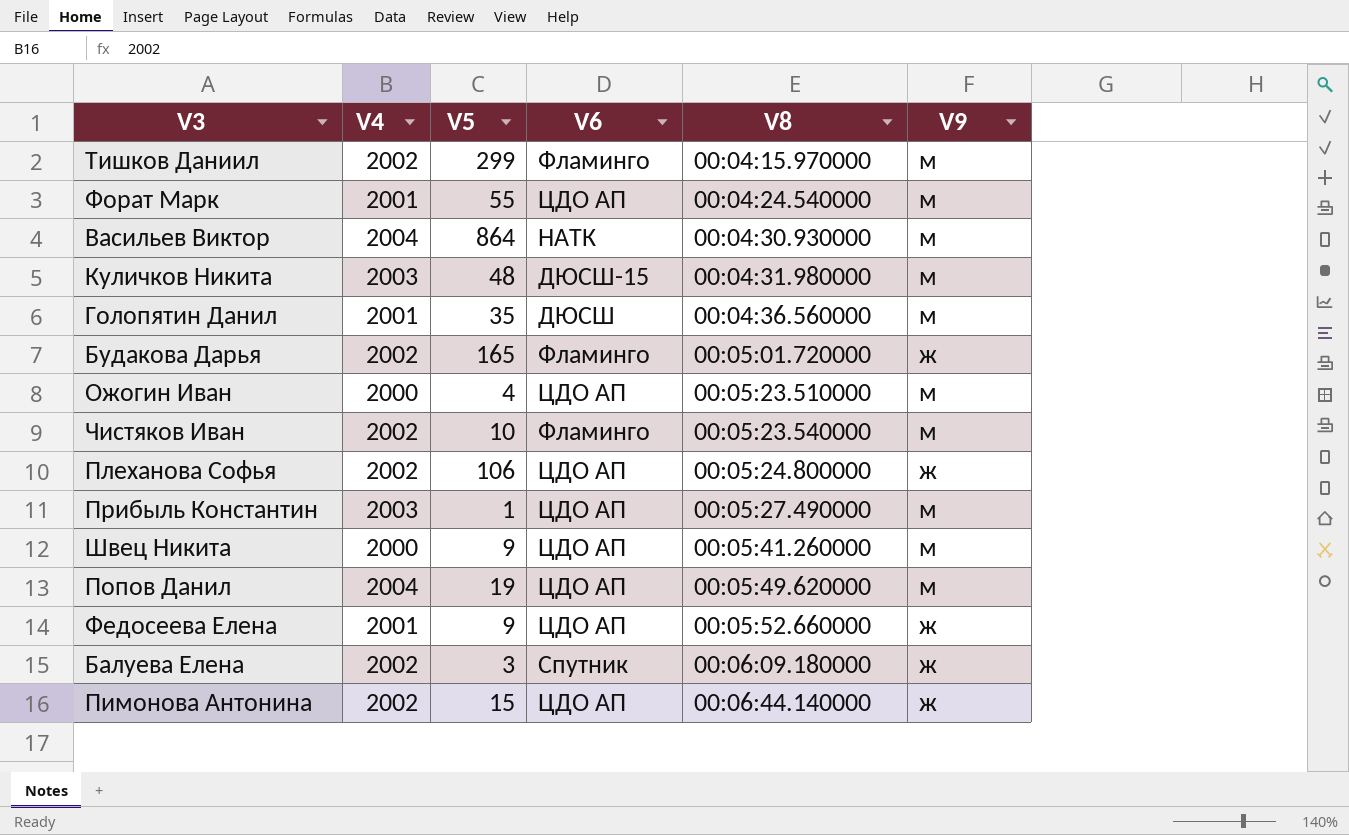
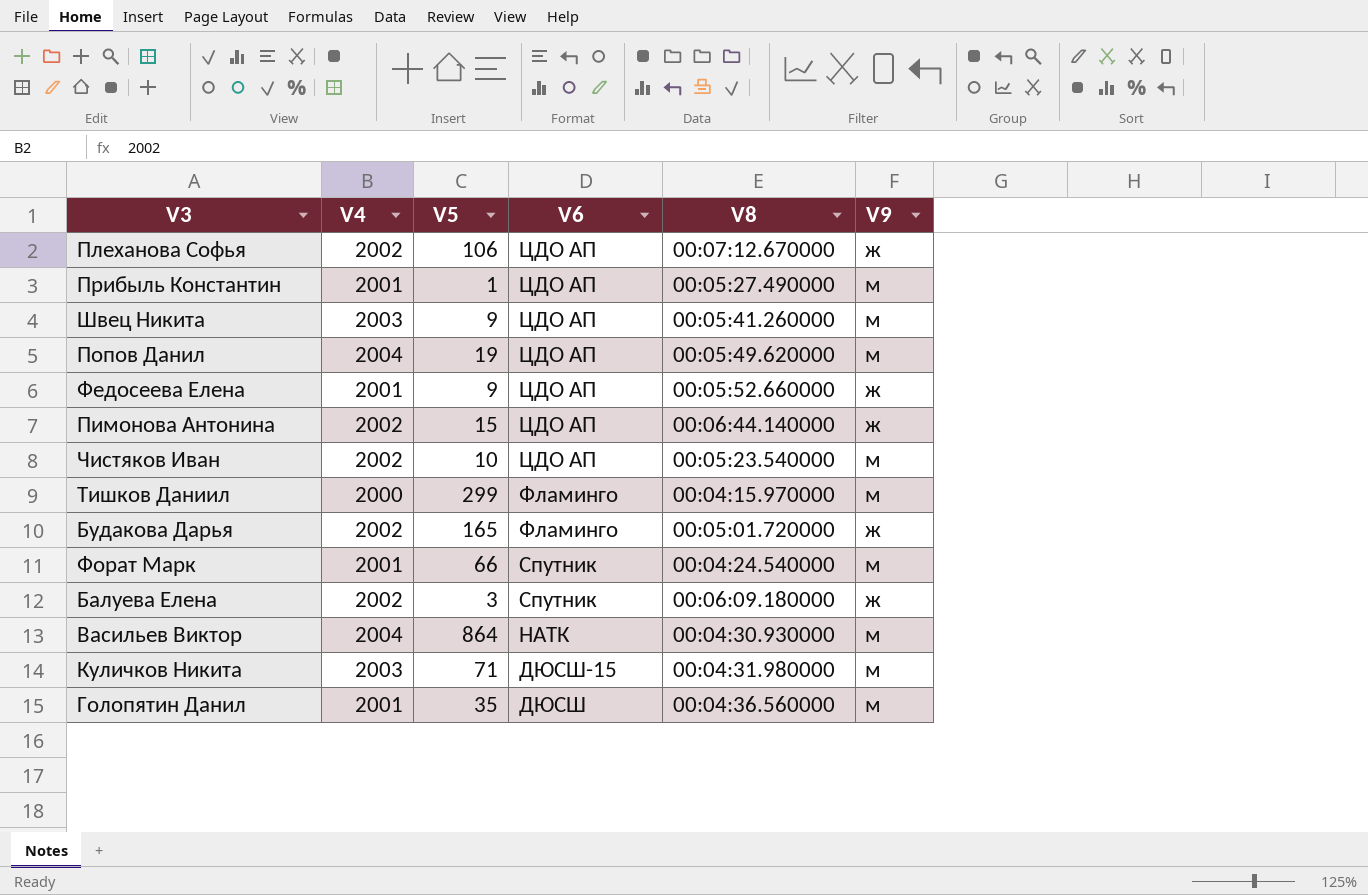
row order: V8 ascending -> V6 descending
row Ожогин Иван: 2000 | 4 | ЦДО АП | 00:05:23.510000 | м -> none
Плеханова Софья | V8: 00:05:24.800000 -> 00:07:12.670000
Прибыль Константин | V4: 2003 -> 2001
Швец Никита | V4: 2000 -> 2003
Чистяков Иван | V6: Фламинго -> ЦДО АП
Тишков Даниил | V4: 2002 -> 2000
Форат Марк | V5: 55 -> 66
Форат Марк | V6: ЦДО АП -> Спутник
Куличков Никита | V5: 48 -> 71

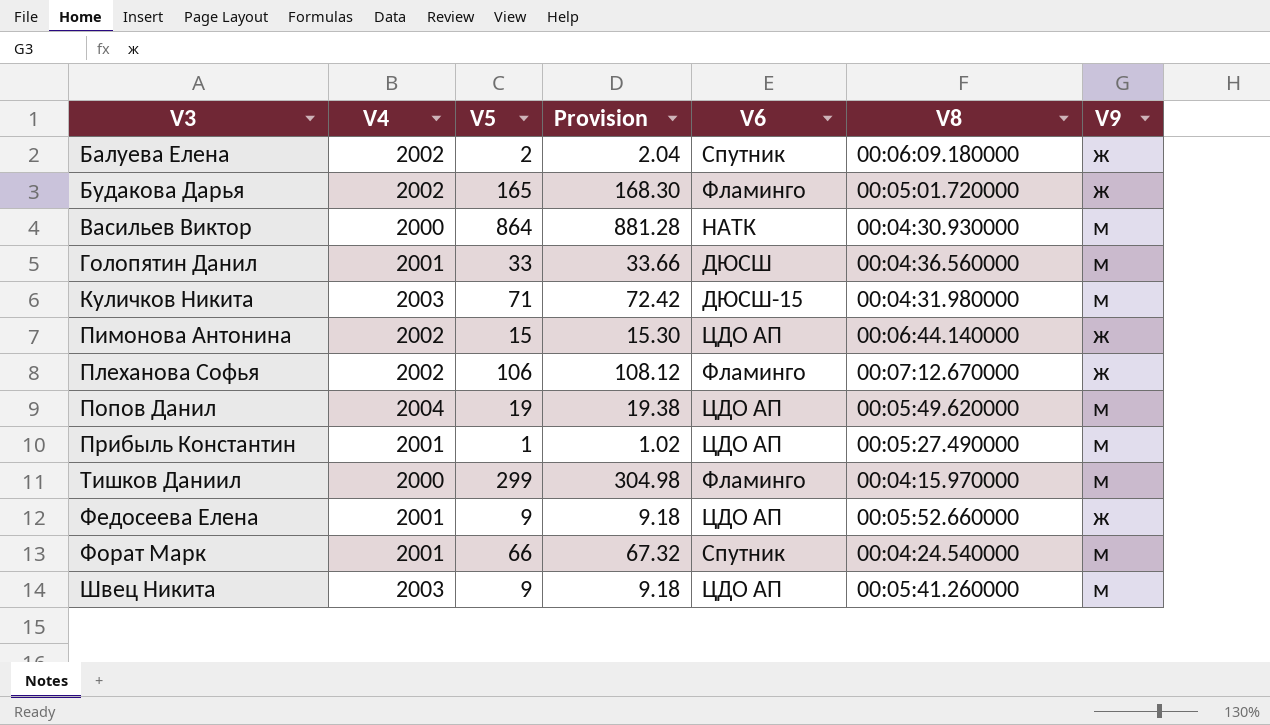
row order: V6 descending -> V3 ascending
column Provision | formula: none -> [V5] * 1.02
row Чистяков Иван: 2002 | 10 | ЦДО АП | 00:05:23.540000 | м -> none
Балуева Елена | V5: 3 -> 2
Васильев Виктор | V4: 2004 -> 2000
Голопятин Данил | V5: 35 -> 33
Плеханова Софья | V6: ЦДО АП -> Фламинго

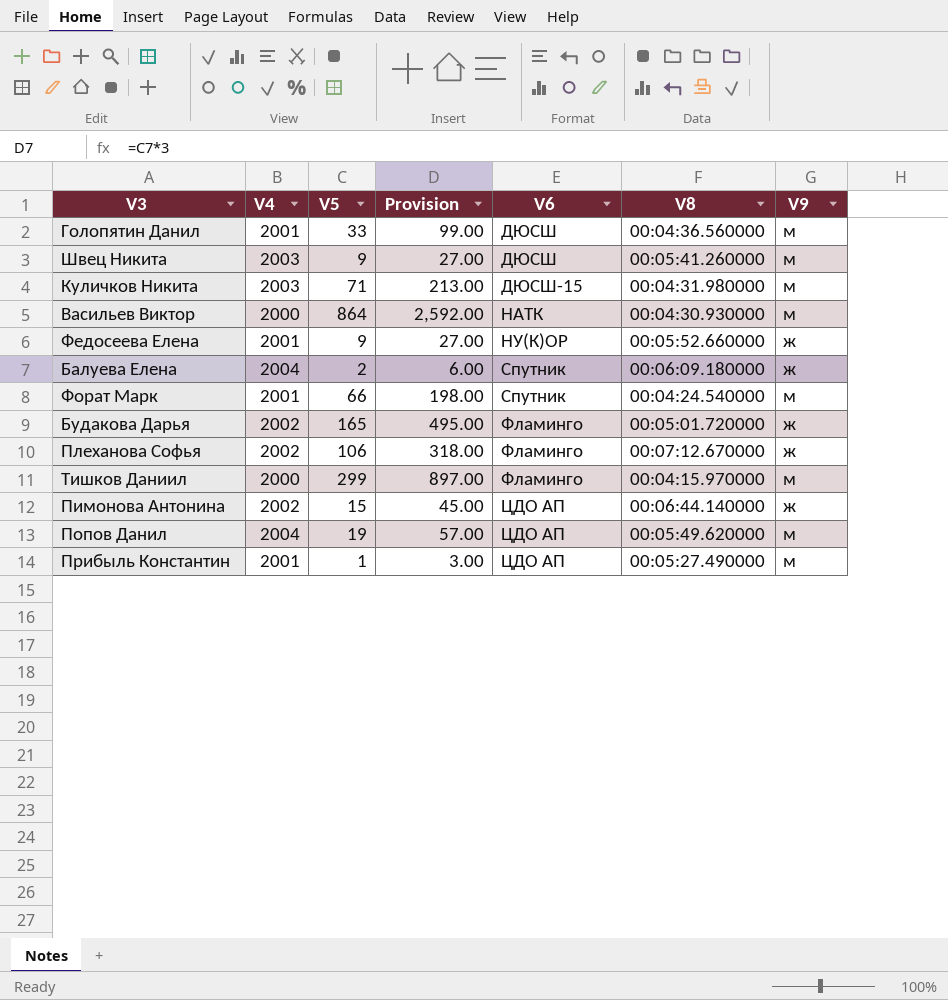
row order: V3 ascending -> V6 ascending
column Provision | formula: [V5] * 1.02 -> [V5] * 3
Швец Никита | V6: ЦДО АП -> ДЮСШ
Федосеева Елена | V6: ЦДО АП -> НУ(К)ОР
Балуева Елена | V4: 2002 -> 2004

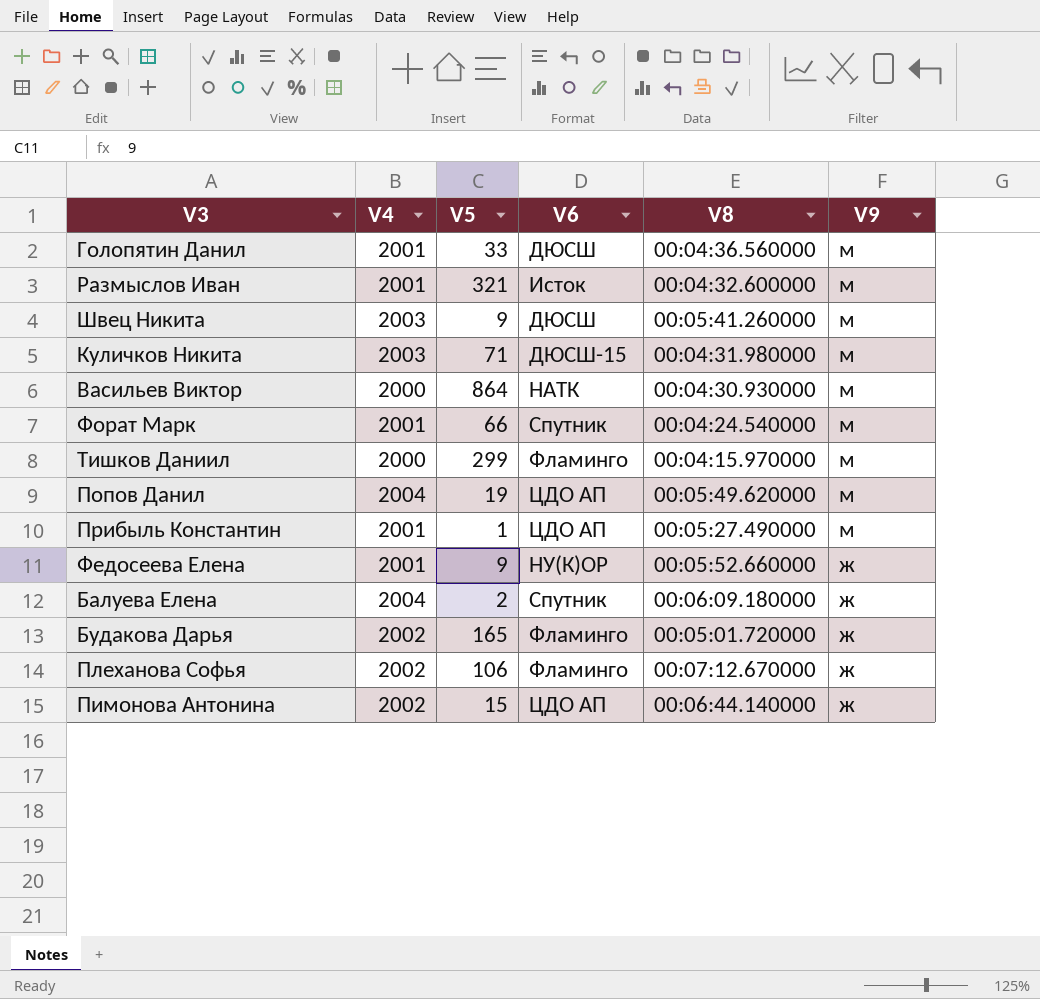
row order: V6 ascending -> V9 descending
column Provision | formula: [V5] * 3 -> none
row Размыслов Иван: none -> 2001 | 321 | Исток | 00:04:32.600000 | м

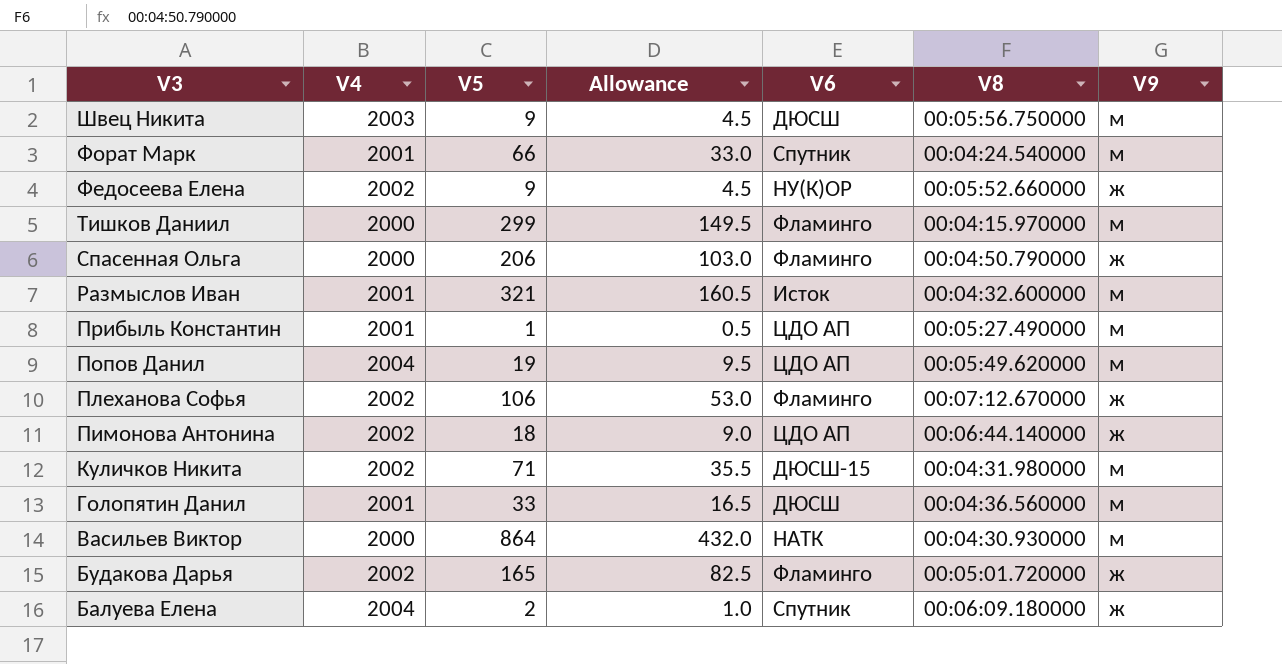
row order: V9 descending -> V3 descending
column Allowance | formula: none -> [V5] * 0.5
Швец Никита | V8: 00:05:41.260000 -> 00:05:56.750000
Федосеева Елена | V4: 2001 -> 2002
row Спасенная Ольга: none -> 2000 | 206 | 103.0 | Фламинго | 00:04:50.790000 | ж
Пимонова Антонина | V5: 15 -> 18
Куличков Никита | V4: 2003 -> 2002

